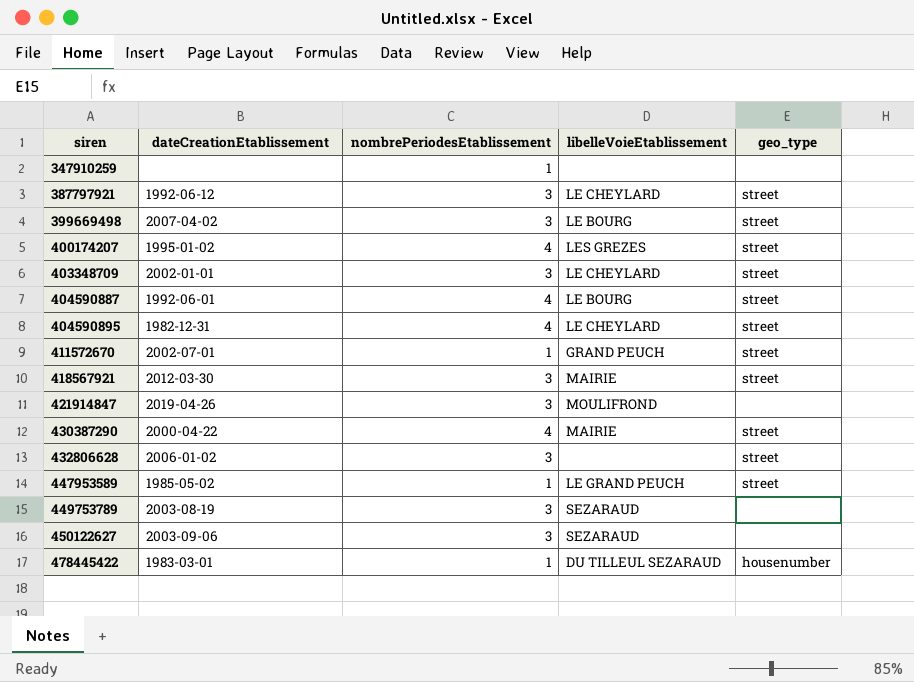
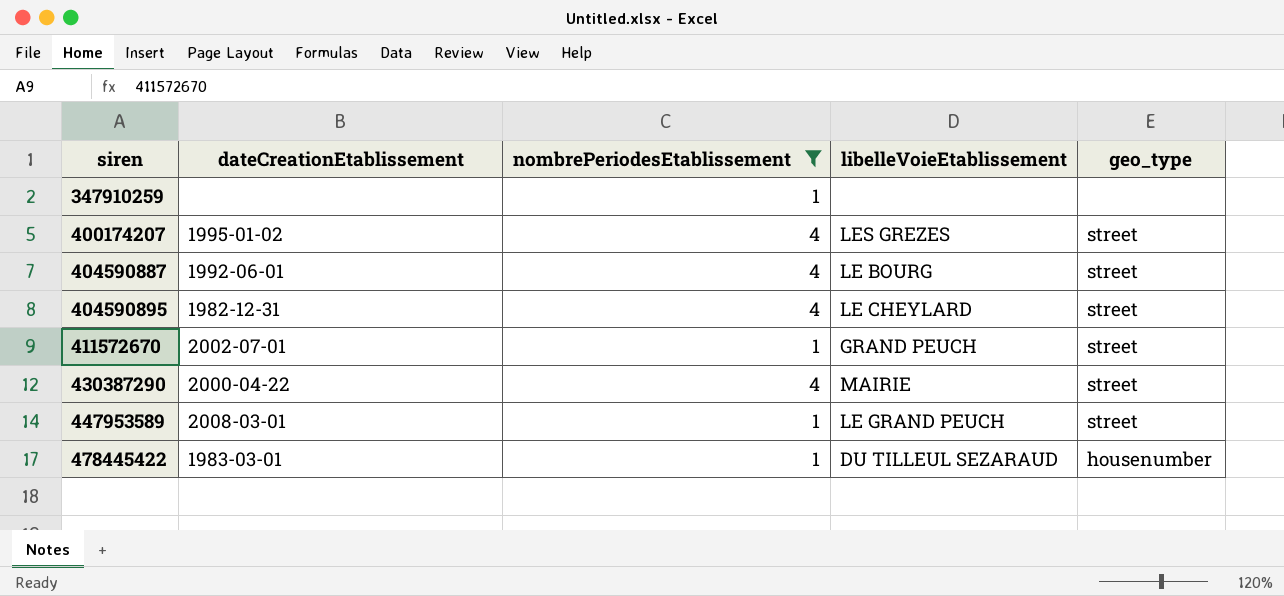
filter: none -> nombrePeriodesEtablissement != 3
447953589 | dateCreationEtablissement: 1985-05-02 -> 2008-03-01

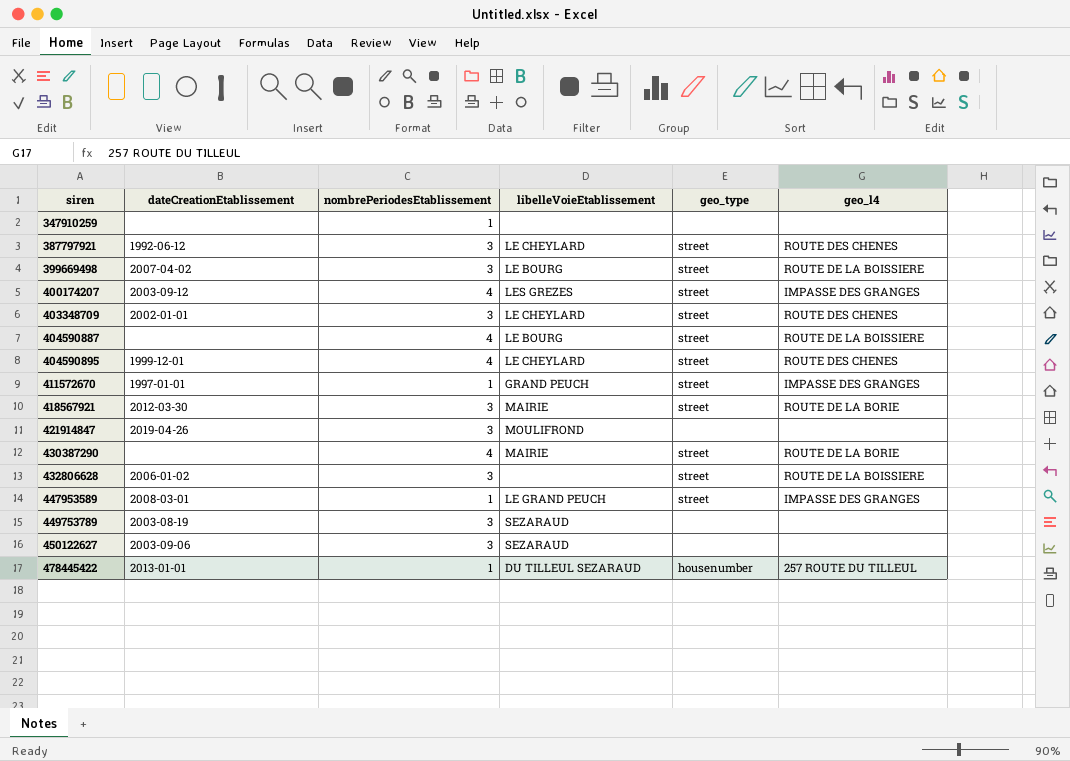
filter: nombrePeriodesEtablissement != 3 -> none
column geo_l4 | position: none -> 6
400174207 | dateCreationEtablissement: 1995-01-02 -> 2003-09-12
404590887 | dateCreationEtablissement: 1992-06-01 -> none
404590895 | dateCreationEtablissement: 1982-12-31 -> 1999-12-01
411572670 | dateCreationEtablissement: 2002-07-01 -> 1997-01-01
430387290 | dateCreationEtablissement: 2000-04-22 -> none
478445422 | dateCreationEtablissement: 1983-03-01 -> 2013-01-01

